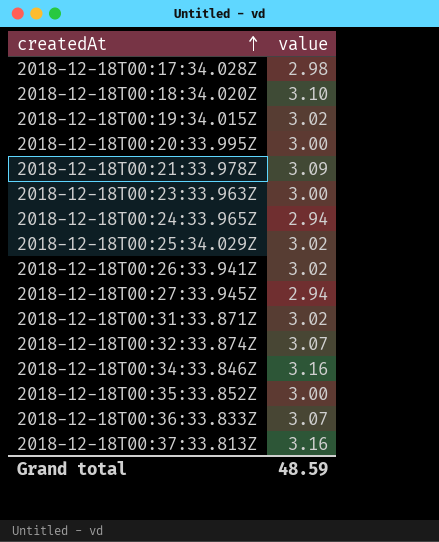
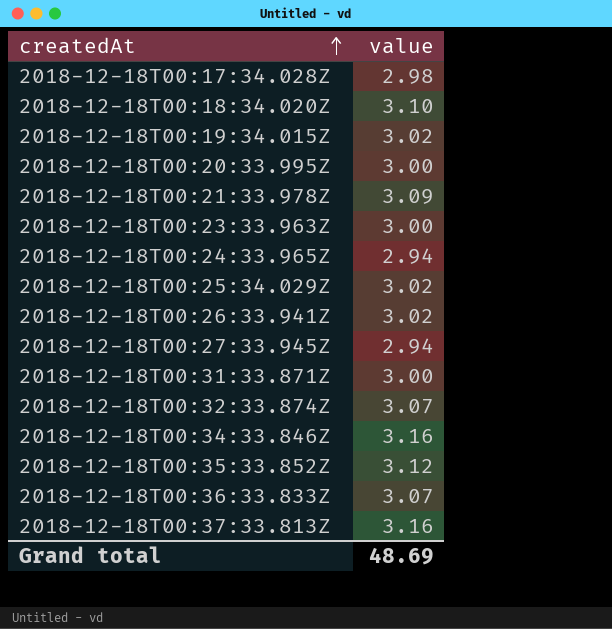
2018-12-18T00:31:33.871Z | value: 3.02 -> 3.00
2018-12-18T00:35:33.852Z | value: 3.00 -> 3.12
Grand total | value: 48.59 -> 48.69

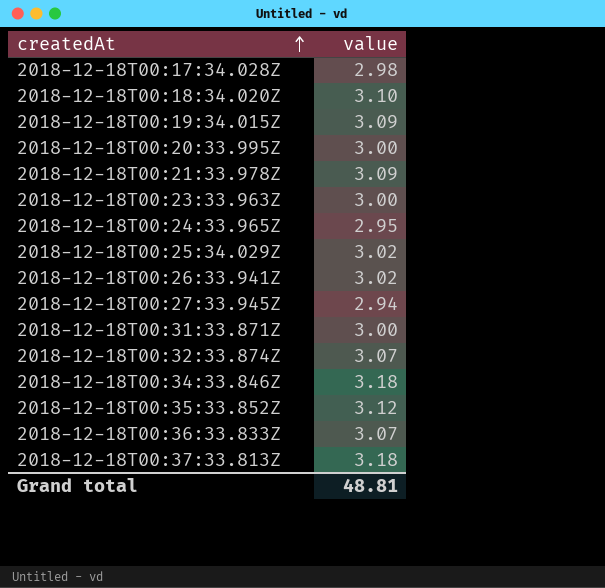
2018-12-18T00:19:34.015Z | value: 3.02 -> 3.09
2018-12-18T00:24:33.965Z | value: 2.94 -> 2.95
2018-12-18T00:34:33.846Z | value: 3.16 -> 3.18
2018-12-18T00:37:33.813Z | value: 3.16 -> 3.18
Grand total | value: 48.69 -> 48.81

